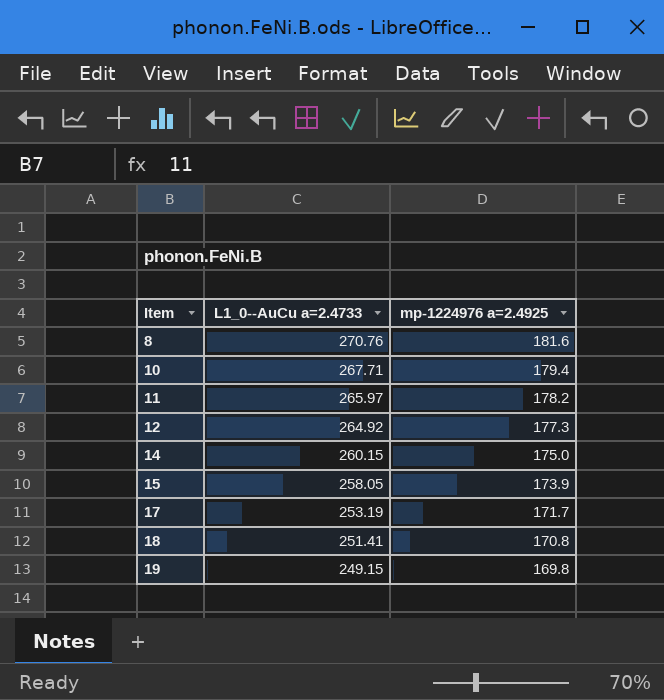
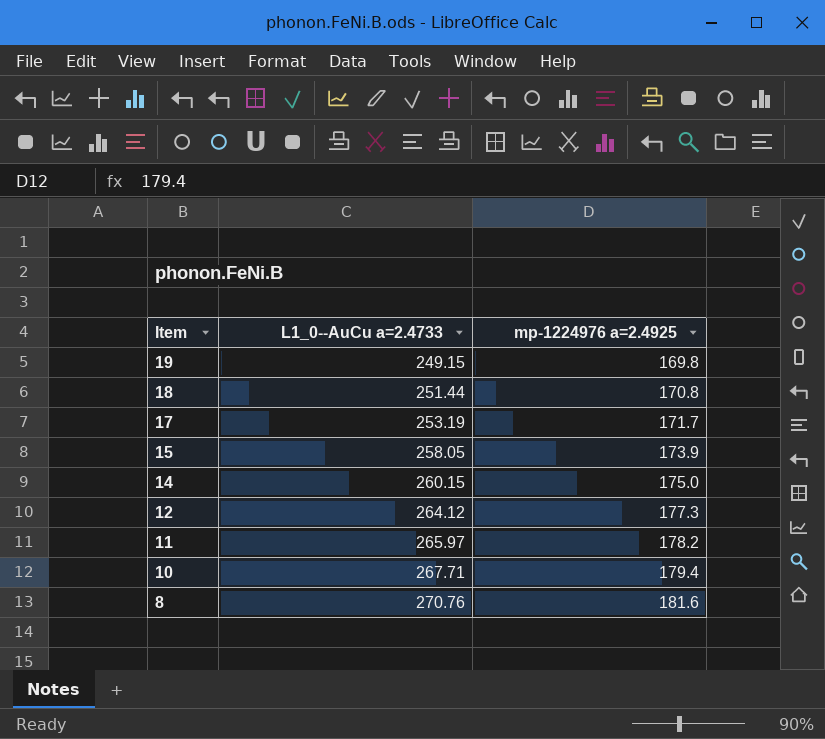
row order: Item ascending -> Item descending
18 | L1_0--AuCu a=2.4733: 251.41 -> 251.44
12 | L1_0--AuCu a=2.4733: 264.92 -> 264.12

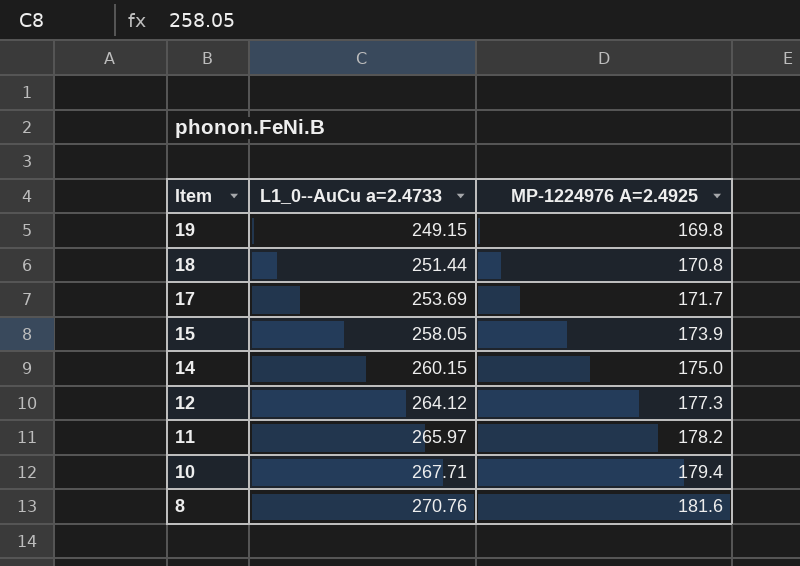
column name: mp-1224976 a=2.4925 -> MP-1224976 A=2.4925
17 | L1_0--AuCu a=2.4733: 253.19 -> 253.69

